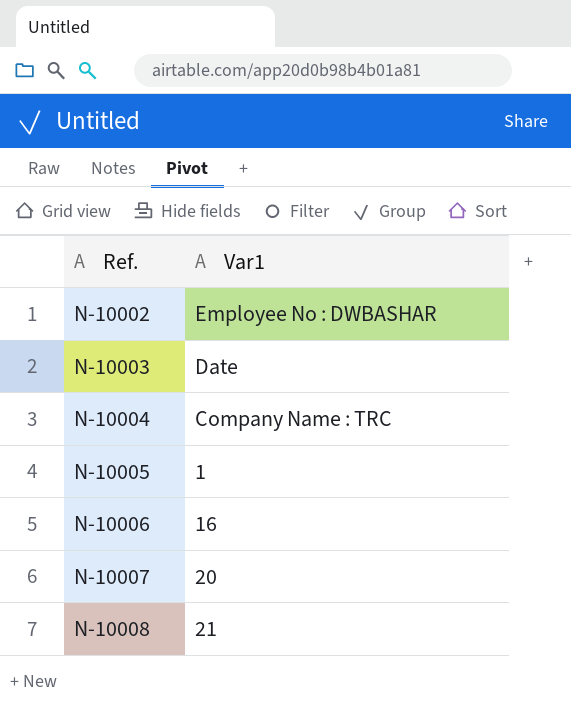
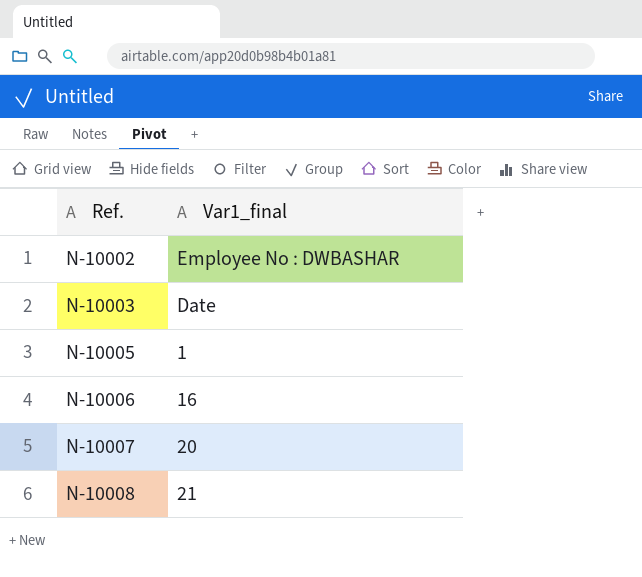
column name: Var1 -> Var1_final
row N-10004: Company Name : TRC -> none

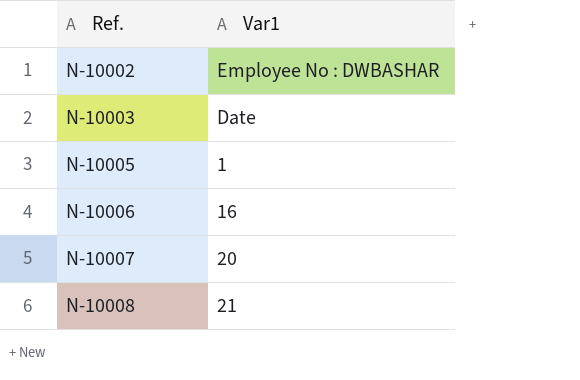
column name: Var1_final -> Var1

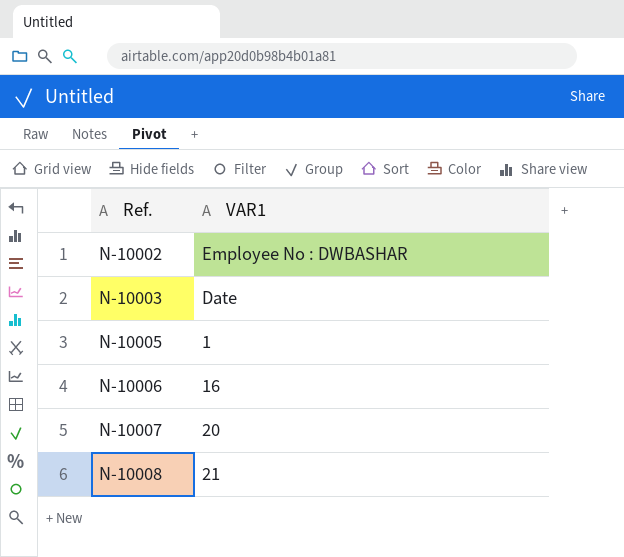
column name: Var1 -> VAR1

